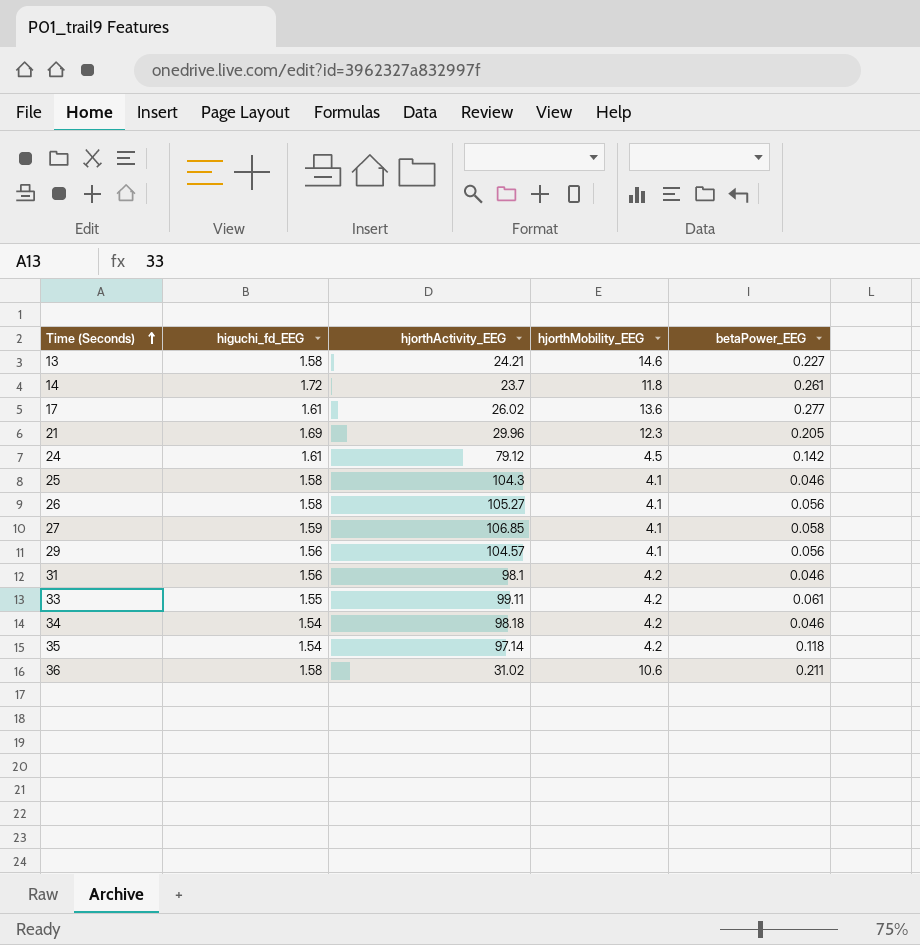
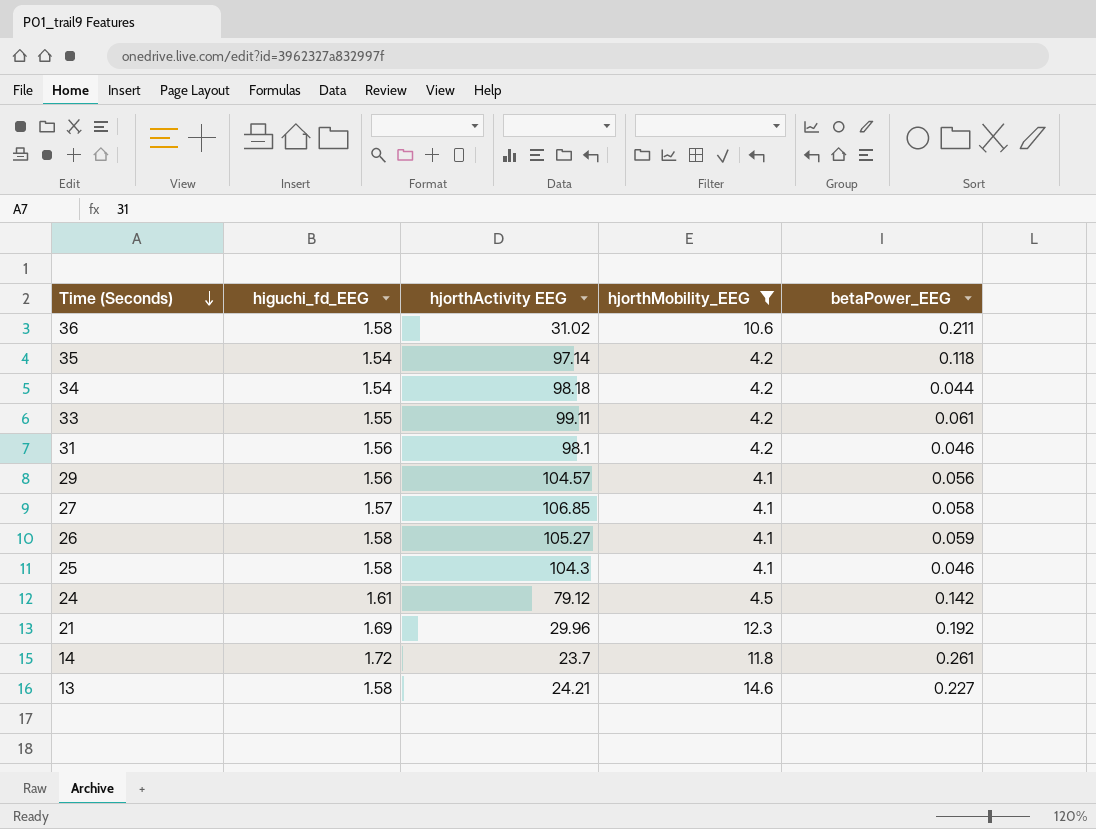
filter: none -> hjorthMobility_EEG != 13.6
row order: Time (Seconds) ascending -> Time (Seconds) descending
column name: hjorthActivity_EEG -> hjorthActivity EEG
34 | betaPower_EEG: 0.046 -> 0.044
27 | higuchi_fd_EEG: 1.59 -> 1.57
26 | betaPower_EEG: 0.056 -> 0.059
21 | betaPower_EEG: 0.205 -> 0.192

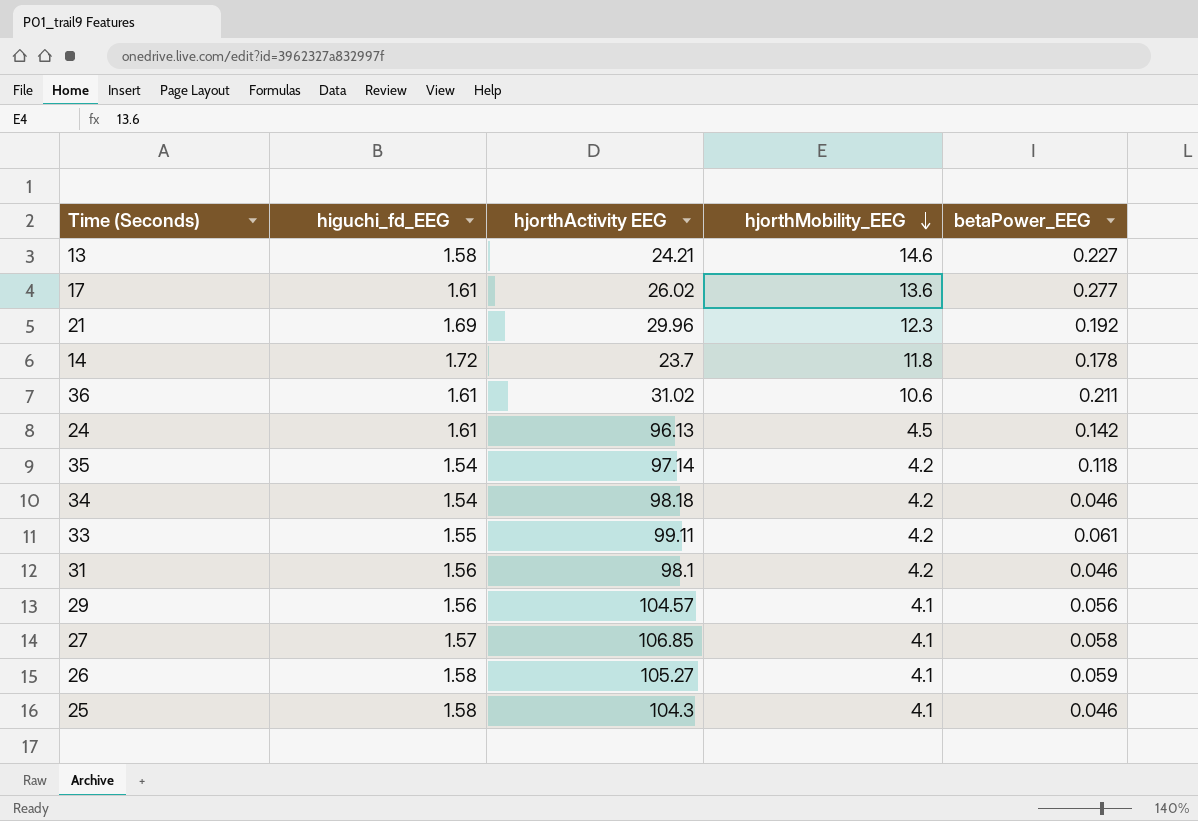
filter: hjorthMobility_EEG != 13.6 -> none
row order: Time (Seconds) descending -> hjorthMobility_EEG descending
14 | betaPower_EEG: 0.261 -> 0.178
36 | higuchi_fd_EEG: 1.58 -> 1.61
24 | hjorthActivity EEG: 79.12 -> 96.13
34 | betaPower_EEG: 0.044 -> 0.046

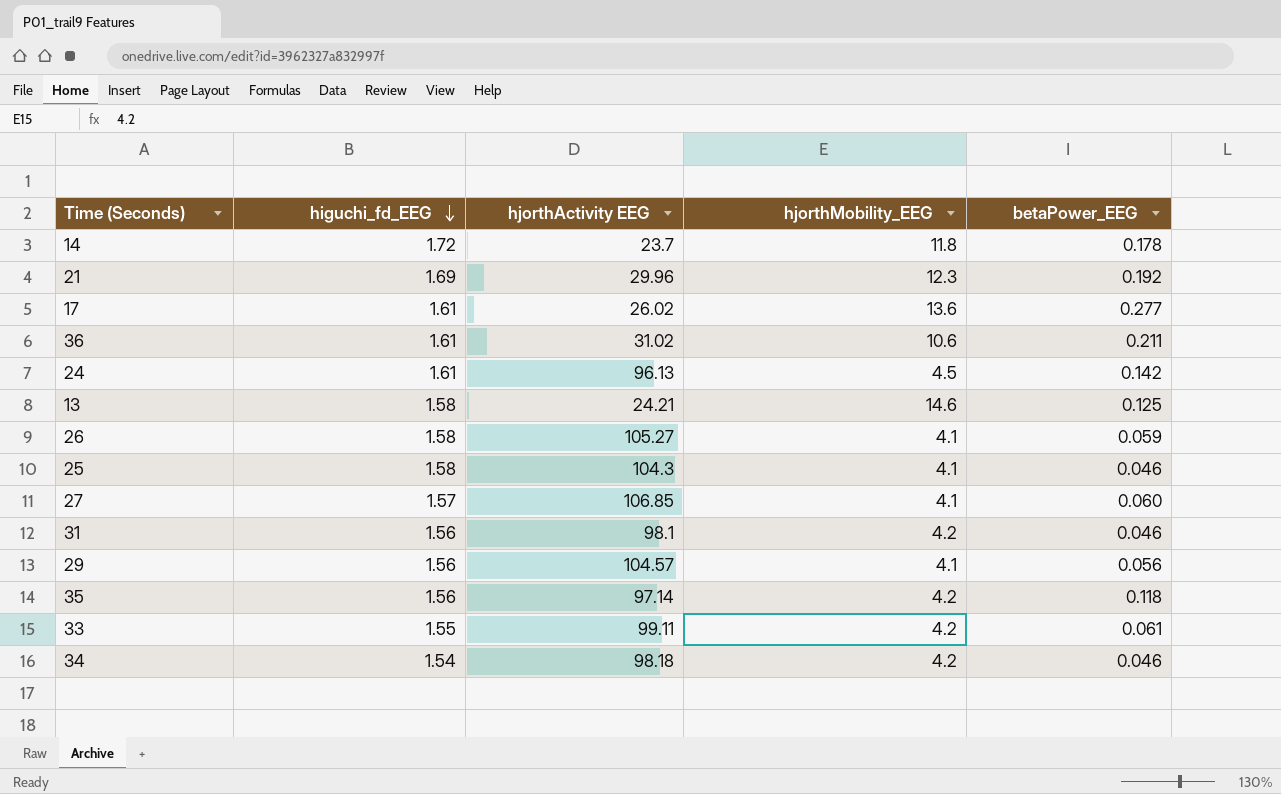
row order: hjorthMobility_EEG descending -> higuchi_fd_EEG descending
13 | betaPower_EEG: 0.227 -> 0.125
27 | betaPower_EEG: 0.058 -> 0.060
35 | higuchi_fd_EEG: 1.54 -> 1.56

